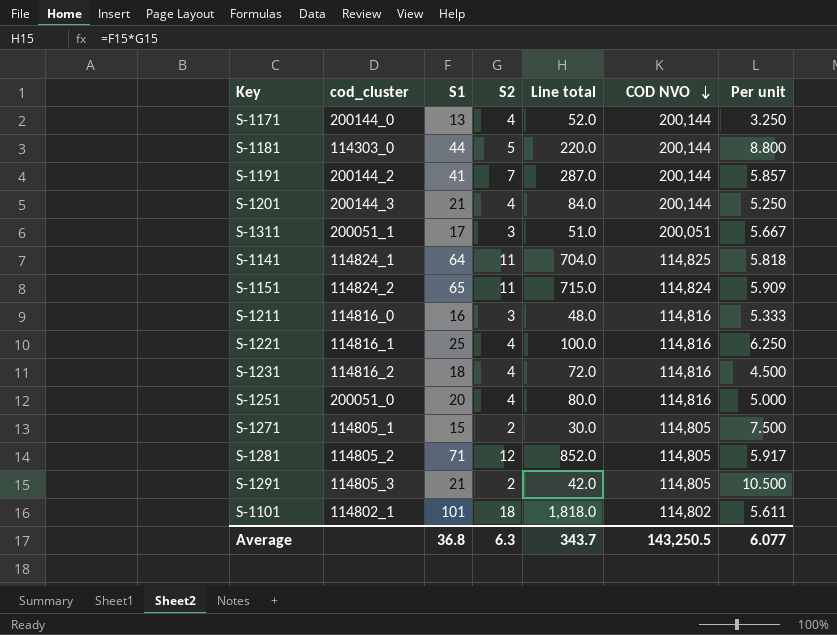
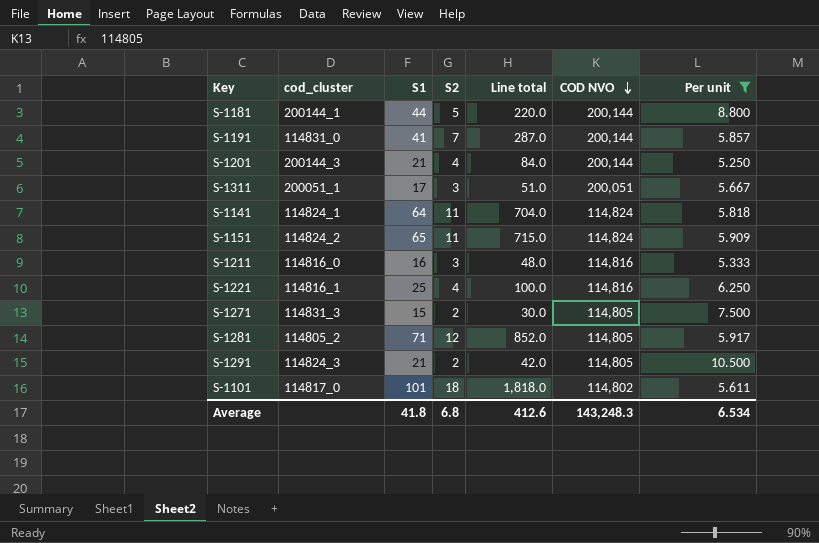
filter: none -> Per unit >= 5.250
S-1181 | cod_cluster: 114303_0 -> 200144_1
S-1191 | cod_cluster: 200144_2 -> 114831_0
S-1141 | COD NVO: 114,825 -> 114,824
S-1271 | cod_cluster: 114805_1 -> 114831_3
S-1291 | cod_cluster: 114805_3 -> 114824_3
S-1101 | cod_cluster: 114802_1 -> 114817_0
Average | S1: 36.8 -> 41.8
Average | S2: 6.3 -> 6.8
Average | Line total: 343.7 -> 412.6
Average | COD NVO: 143,250.5 -> 143,248.3
Average | Per unit: 6.077 -> 6.534

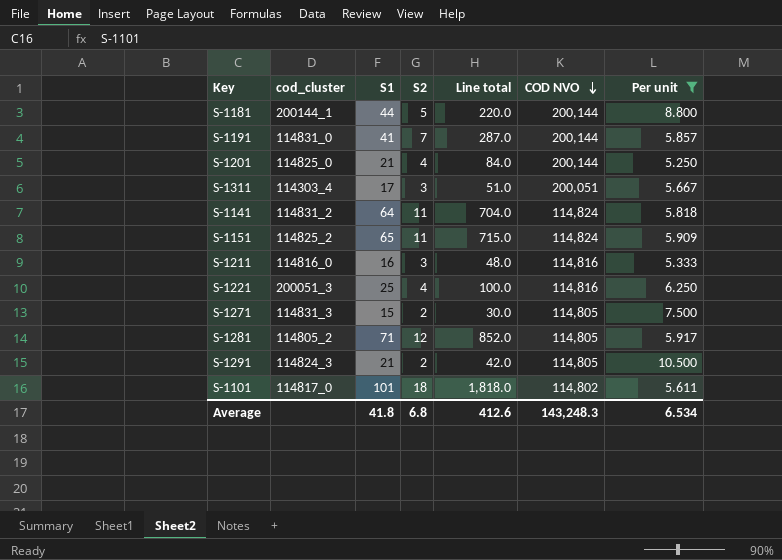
S-1201 | cod_cluster: 200144_3 -> 114825_0
S-1311 | cod_cluster: 200051_1 -> 114303_4
S-1141 | cod_cluster: 114824_1 -> 114831_2
S-1151 | cod_cluster: 114824_2 -> 114825_2
S-1221 | cod_cluster: 114816_1 -> 200051_3

